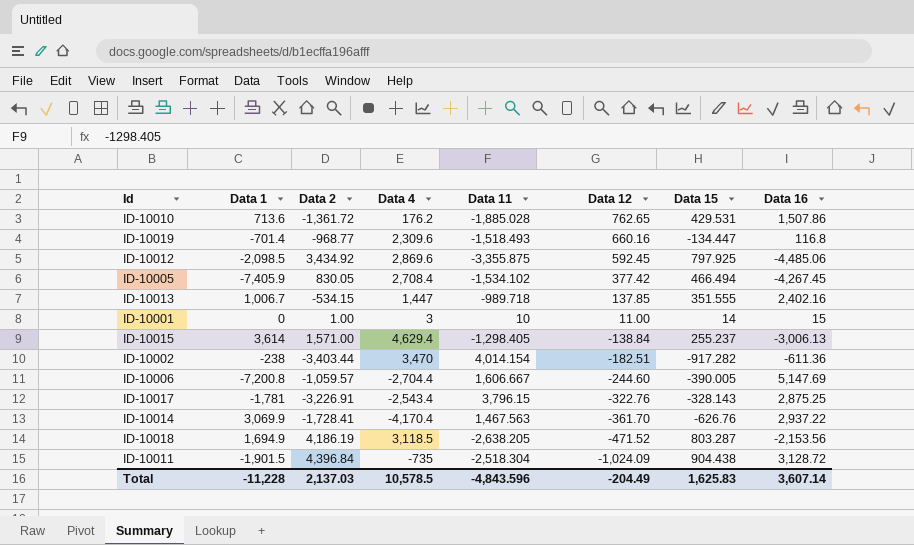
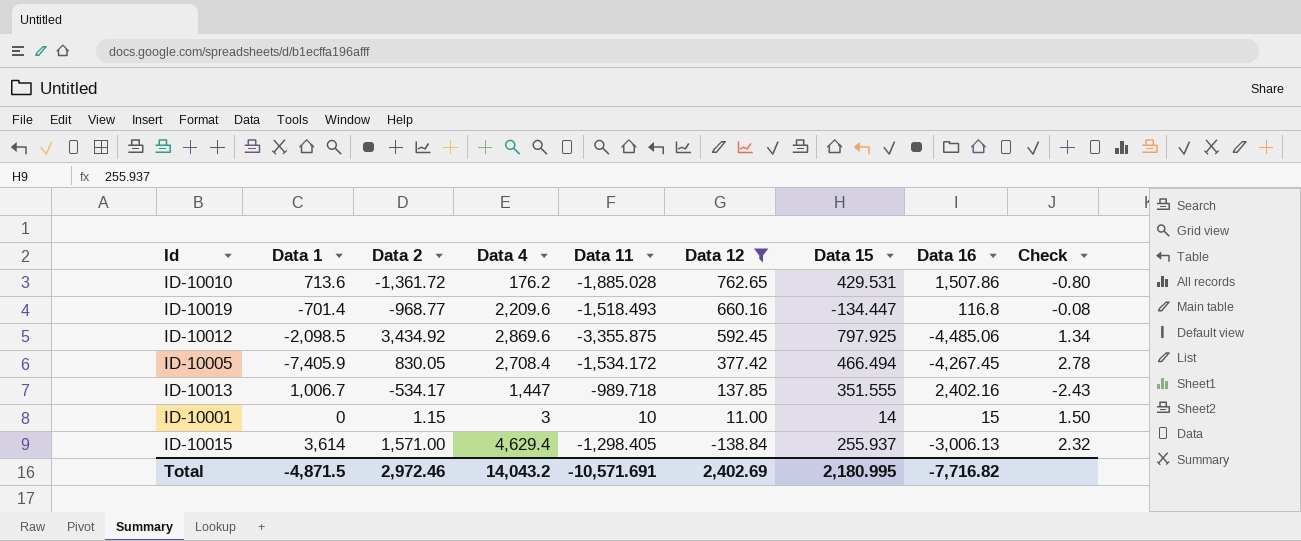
filter: none -> Data 12 >= -138.84
column Check | formula: none -> [Data 16] / [Data 11]
ID-10019 | Data 4: 2,309.6 -> 2,209.6
ID-10005 | Data 11: -1,534.102 -> -1,534.172
ID-10013 | Data 2: -534.15 -> -534.17
ID-10001 | Data 2: 1.00 -> 1.15
ID-10015 | Data 15: 255.237 -> 255.937
Total | Data 1: -11,228 -> -4,871.5
Total | Data 2: 2,137.03 -> 2,972.46
Total | Data 4: 10,578.5 -> 14,043.2
Total | Data 11: -4,843.596 -> -10,571.691
Total | Data 12: -204.49 -> 2,402.69
Total | Data 15: 1,625.83 -> 2,180.995
Total | Data 16: 3,607.14 -> -7,716.82

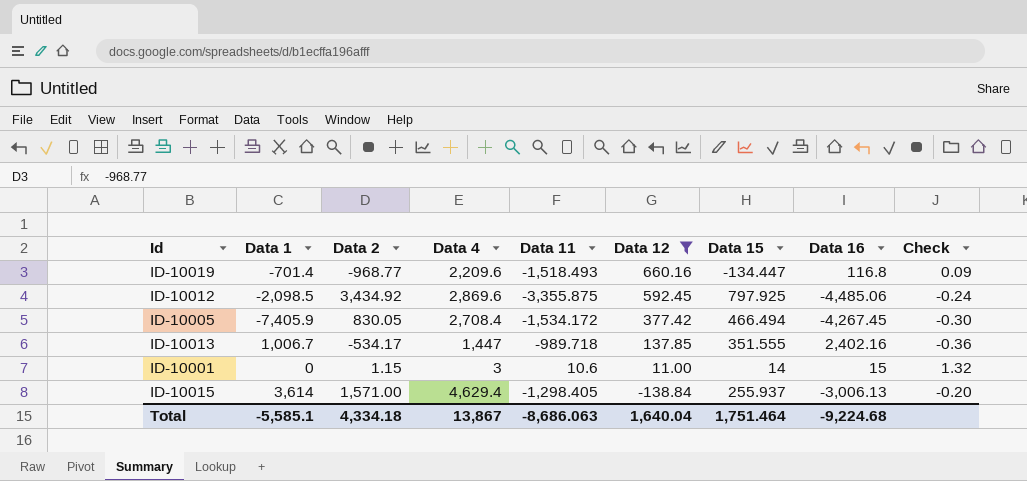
column Check | formula: [Data 16] / [Data 11] -> [Data 15] / [Data 11]
row ID-10010: 713.6 | -1,361.72 | 176.2 | -1,885.028 | 762.65 | 429.531 | 1,507.86 | -0.80 -> none
ID-10001 | Data 11: 10 -> 10.6
Total | Data 1: -4,871.5 -> -5,585.1
Total | Data 2: 2,972.46 -> 4,334.18
Total | Data 4: 14,043.2 -> 13,867
Total | Data 11: -10,571.691 -> -8,686.063
Total | Data 12: 2,402.69 -> 1,640.04
Total | Data 15: 2,180.995 -> 1,751.464
Total | Data 16: -7,716.82 -> -9,224.68

